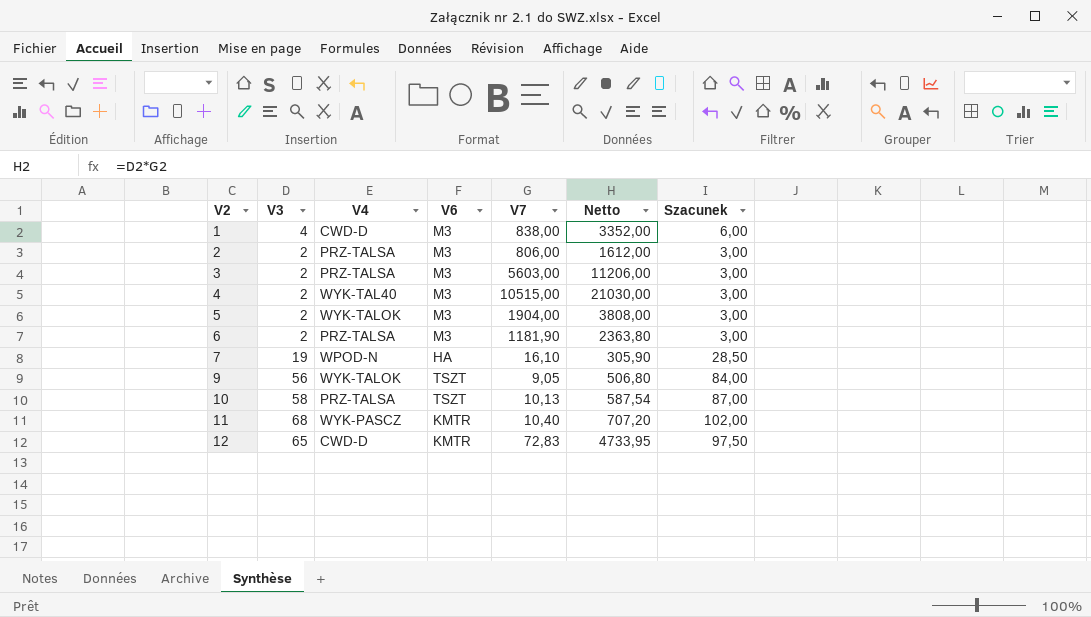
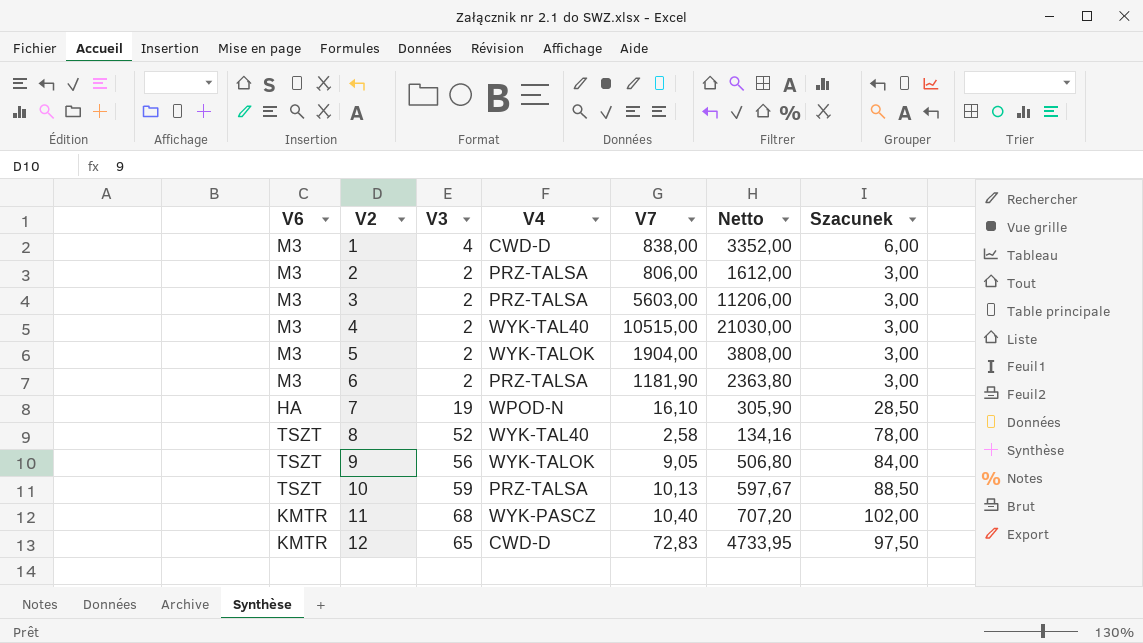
column V6 | position: 4 -> 1
row 8: none -> TSZT | 52 | WYK-TAL40 | 2,58 | 134,16 | 78,00
10 | V3: 58 -> 59
10 | Netto: 587,54 -> 597,67
10 | Szacunek: 87,00 -> 88,50

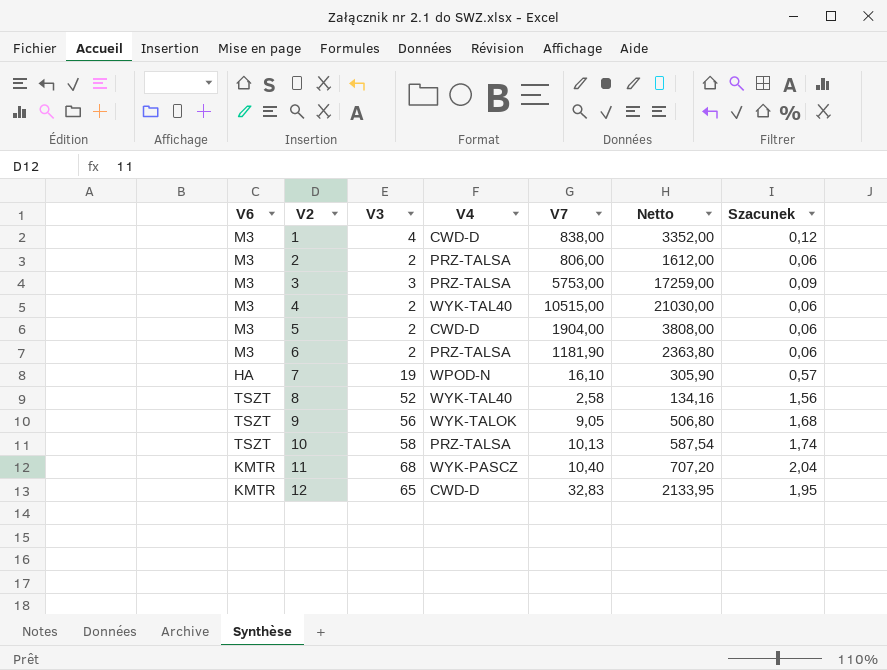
column Szacunek | formula: [V3] * 1,5 -> [V3] * 0,03
3 | V3: 2 -> 3
3 | V7: 5603,00 -> 5753,00
3 | Netto: 11206,00 -> 17259,00
5 | V4: WYK-TALOK -> CWD-D
10 | V3: 59 -> 58
10 | Netto: 597,67 -> 587,54
12 | V7: 72,83 -> 32,83
12 | Netto: 4733,95 -> 2133,95

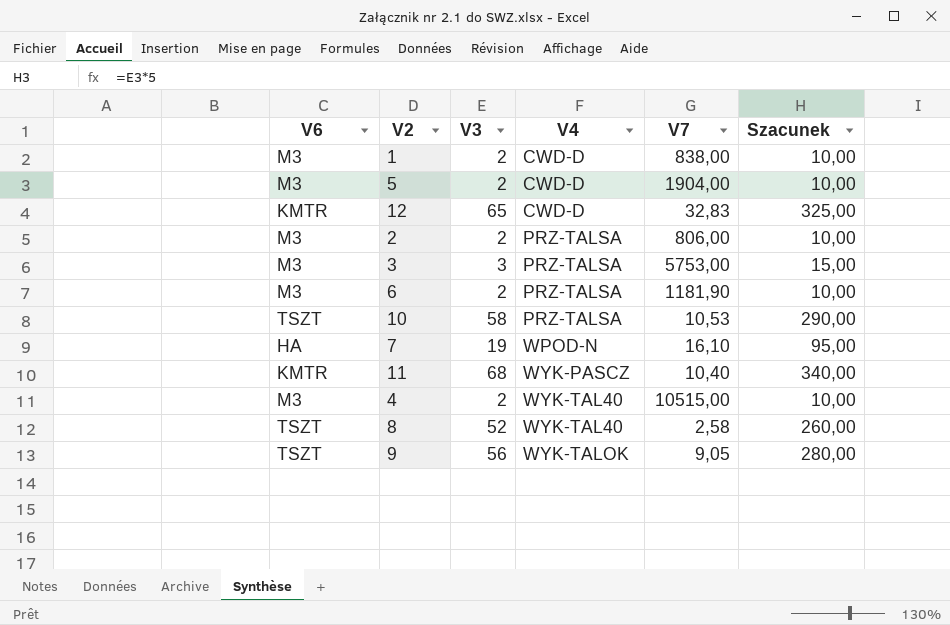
row order: V2 ascending -> V4 ascending
column Netto | formula: [V3] * [V7] -> none
column Szacunek | formula: [V3] * 0,03 -> [V3] * 5
1 | V3: 4 -> 2
10 | V7: 10,13 -> 10,53

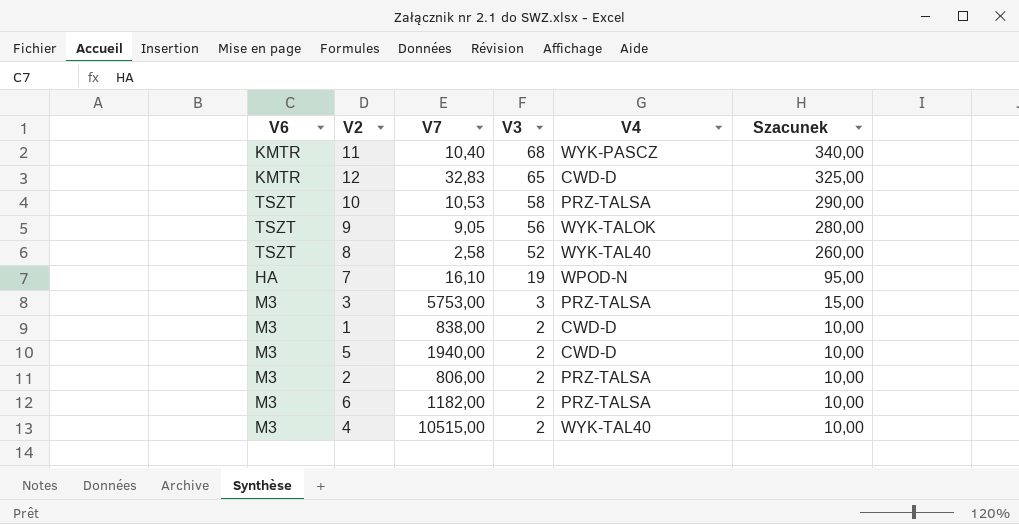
row order: V4 ascending -> V3 descending
column V7 | position: 5 -> 3
5 | V7: 1904,00 -> 1940,00
6 | V7: 1181,90 -> 1182,00

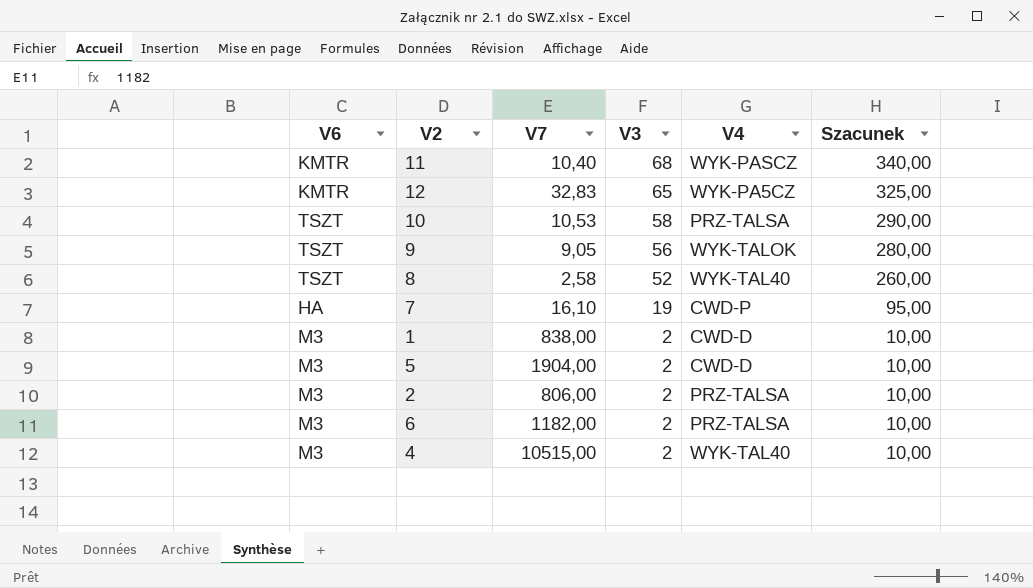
row 3: M3 | 5753,00 | 3 | PRZ-TALSA | 15,00 -> none
12 | V4: CWD-D -> WYK-PA5CZ
7 | V4: WPOD-N -> CWD-P
5 | V7: 1940,00 -> 1904,00

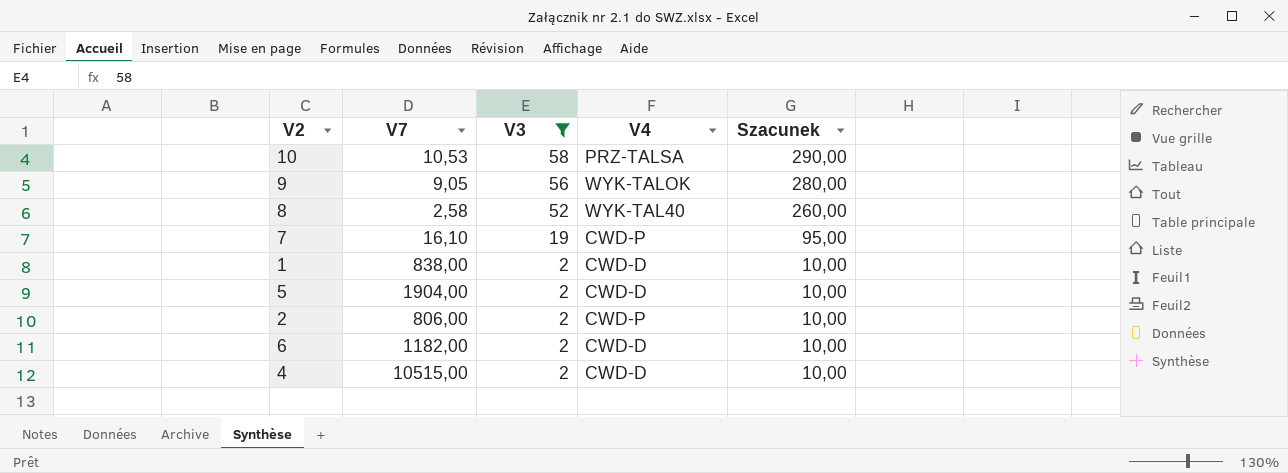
filter: none -> V3 <= 58
column V6 | position: 1 -> none
2 | V4: PRZ-TALSA -> CWD-P
6 | V4: PRZ-TALSA -> CWD-D
4 | V4: WYK-TAL40 -> CWD-D

